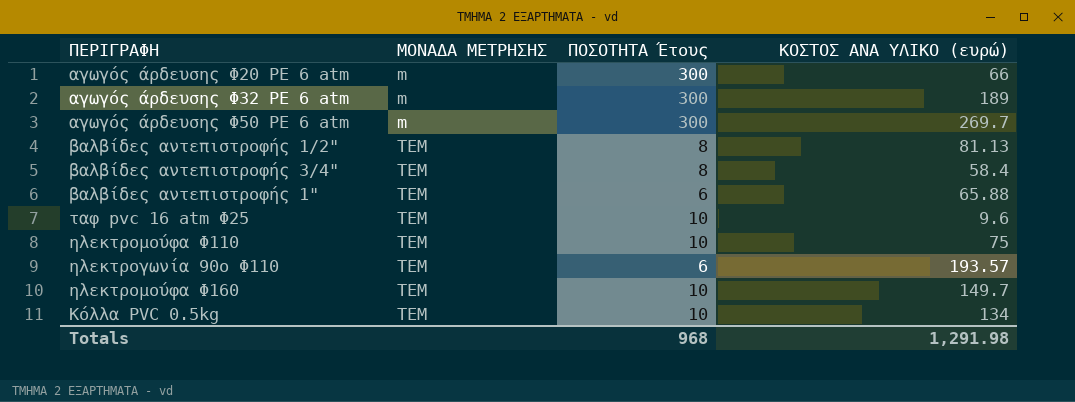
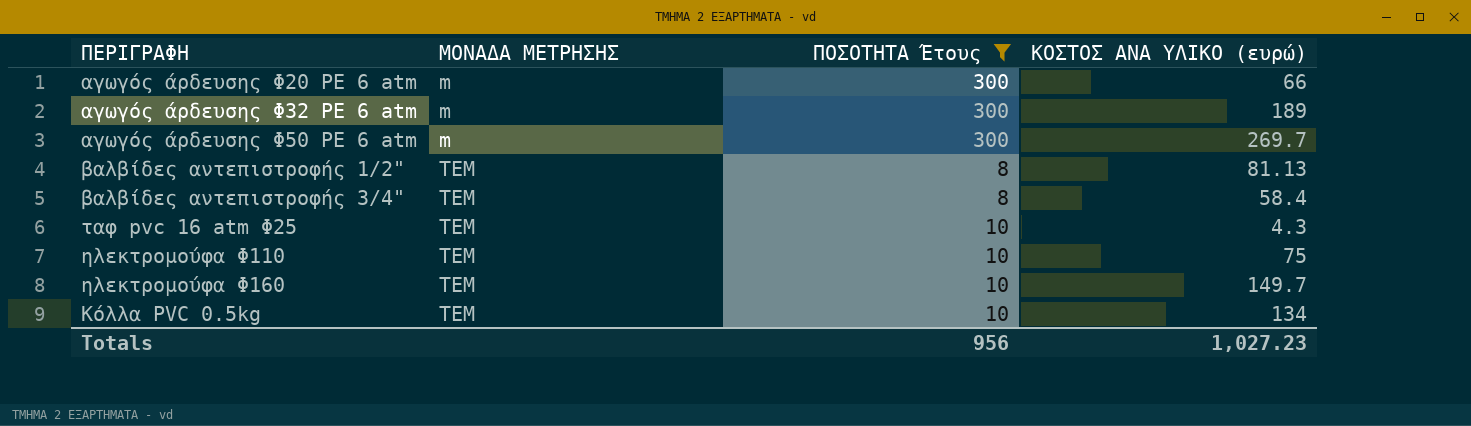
filter: none -> ΠΟΣΟΤΗΤΑ Έτους != 6
ταφ pvc 16 atm Φ25 | ΚΟΣΤΟΣ ΑΝΑ ΥΛΙΚΟ (ευρώ): 9.6 -> 4.3
Totals | ΠΟΣΟΤΗΤΑ Έτους: 968 -> 956
Totals | ΚΟΣΤΟΣ ΑΝΑ ΥΛΙΚΟ (ευρώ): 1,291.98 -> 1,027.23

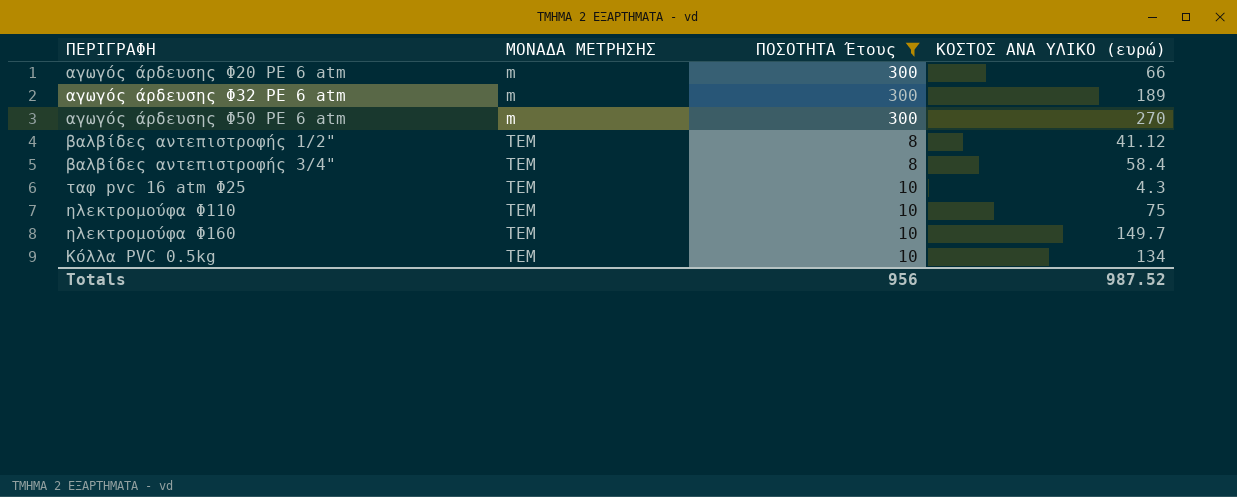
αγωγός άρδευσης Φ50 PE 6 atm | ΚΟΣΤΟΣ ΑΝΑ ΥΛΙΚΟ (ευρώ): 269.7 -> 270
βαλβίδες αντεπιστροφής 1/2" | ΚΟΣΤΟΣ ΑΝΑ ΥΛΙΚΟ (ευρώ): 81.13 -> 41.12
Totals | ΚΟΣΤΟΣ ΑΝΑ ΥΛΙΚΟ (ευρώ): 1,027.23 -> 987.52

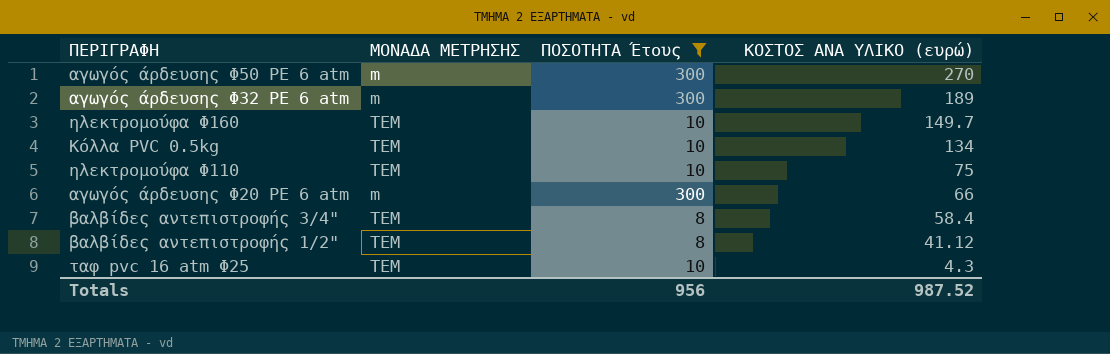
row order: ΜΟΝΑΔΑ ΜΕΤΡΗΣΗΣ ascending -> ΚΟΣΤΟΣ ΑΝΑ ΥΛΙΚΟ (ευρώ) descending

